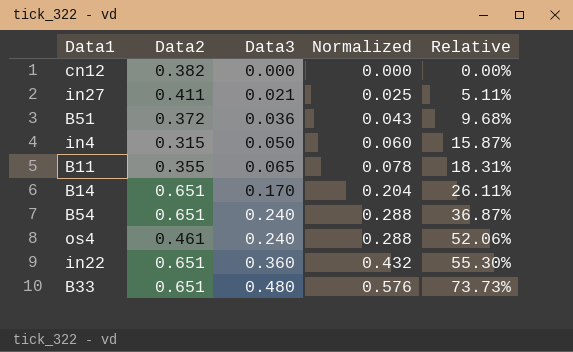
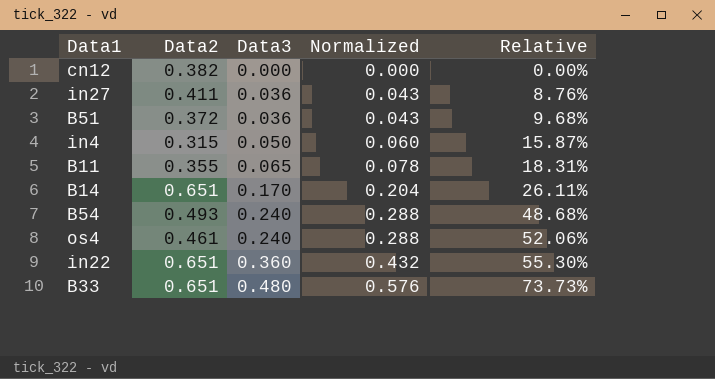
in27 | Data3: 0.021 -> 0.036
in27 | Normalized: 0.025 -> 0.043
in27 | Relative: 5.11% -> 8.76%
B54 | Data2: 0.651 -> 0.493
B54 | Relative: 36.87% -> 48.68%

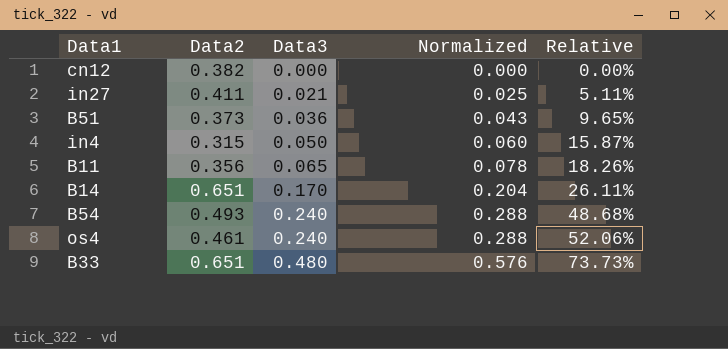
row in22: 0.651 | 0.360 | 0.432 | 55.30% -> none
in27 | Data3: 0.036 -> 0.021
in27 | Normalized: 0.043 -> 0.025
in27 | Relative: 8.76% -> 5.11%
B51 | Data2: 0.372 -> 0.373
B51 | Relative: 9.68% -> 9.65%
B11 | Data2: 0.355 -> 0.356
B11 | Relative: 18.31% -> 18.26%

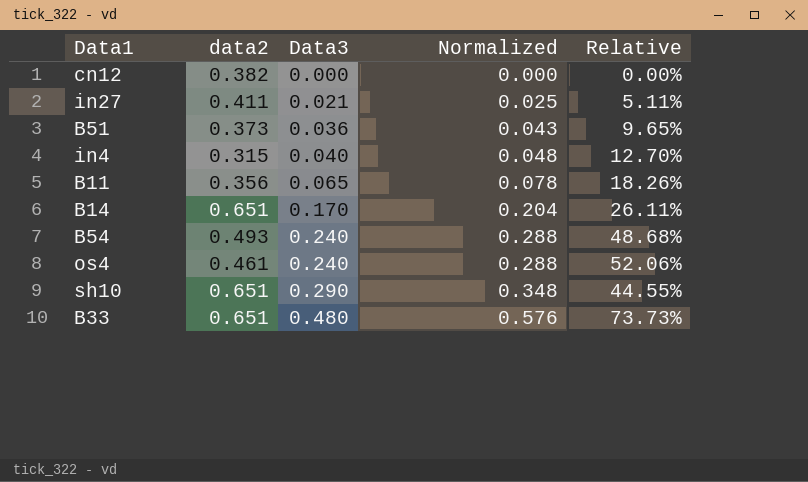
column name: Data2 -> data2
in4 | Data3: 0.050 -> 0.040
in4 | Normalized: 0.060 -> 0.048
in4 | Relative: 15.87% -> 12.70%
row sh10: none -> 0.651 | 0.290 | 0.348 | 44.55%

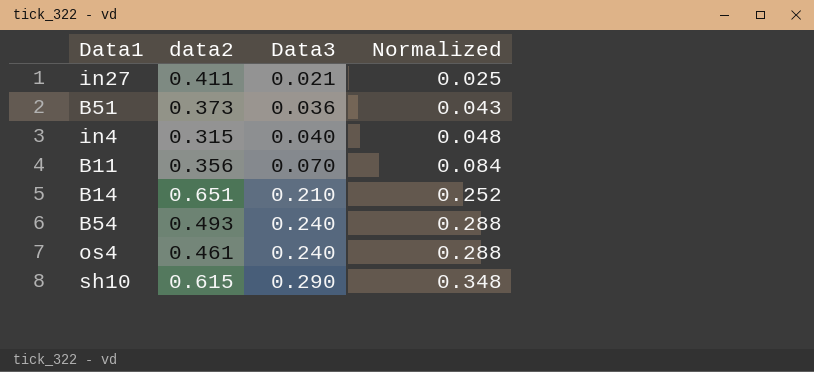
column Relative | formula: [Data3] / [data2] -> none
row cn12: 0.382 | 0.000 | 0.000 | 0.00% -> none
row B33: 0.651 | 0.480 | 0.576 | 73.73% -> none
B11 | Data3: 0.065 -> 0.070
B11 | Normalized: 0.078 -> 0.084
B14 | Data3: 0.170 -> 0.210
B14 | Normalized: 0.204 -> 0.252
sh10 | data2: 0.651 -> 0.615

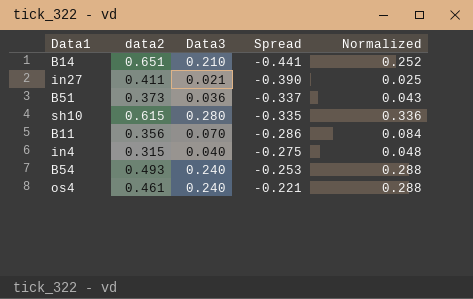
row order: Data3 ascending -> Spread ascending
column Spread | formula: none -> [Data3] - [data2]
sh10 | Data3: 0.290 -> 0.280
sh10 | Normalized: 0.348 -> 0.336

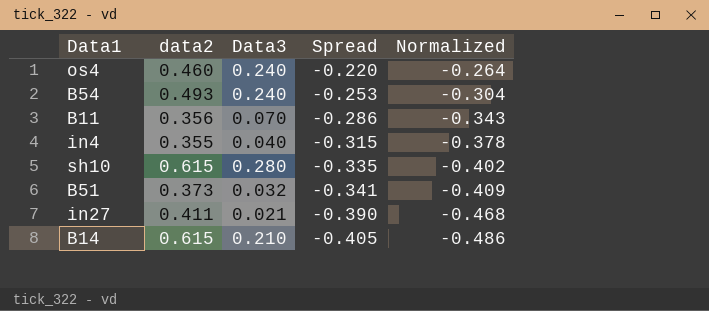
row order: Spread ascending -> Spread descending
column Normalized | formula: [Data3] * 1.2 -> [Spread] * 1.2
os4 | data2: 0.461 -> 0.460
os4 | Spread: -0.221 -> -0.220
in4 | data2: 0.315 -> 0.355
in4 | Spread: -0.275 -> -0.315
B51 | Data3: 0.036 -> 0.032
B51 | Spread: -0.337 -> -0.341
B14 | data2: 0.651 -> 0.615
B14 | Spread: -0.441 -> -0.405

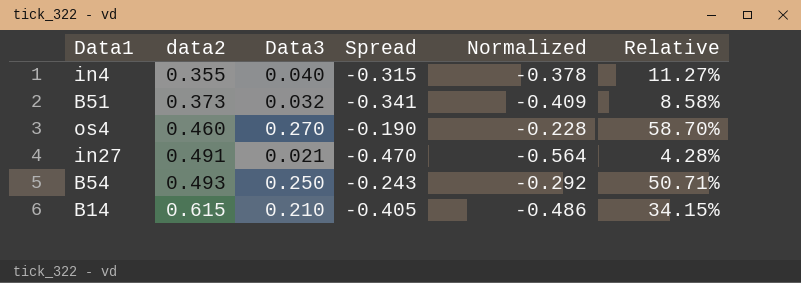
row order: Spread descending -> data2 ascending
column Relative | formula: none -> [Data3] / [data2]
row B11: 0.356 | 0.070 | -0.286 | -0.343 -> none
row sh10: 0.615 | 0.280 | -0.335 | -0.402 -> none
os4 | Data3: 0.240 -> 0.270
os4 | Spread: -0.220 -> -0.190
os4 | Normalized: -0.264 -> -0.228
in27 | data2: 0.411 -> 0.491
in27 | Spread: -0.390 -> -0.470
in27 | Normalized: -0.468 -> -0.564
B54 | Data3: 0.240 -> 0.250
B54 | Spread: -0.253 -> -0.243
B54 | Normalized: -0.304 -> -0.292

